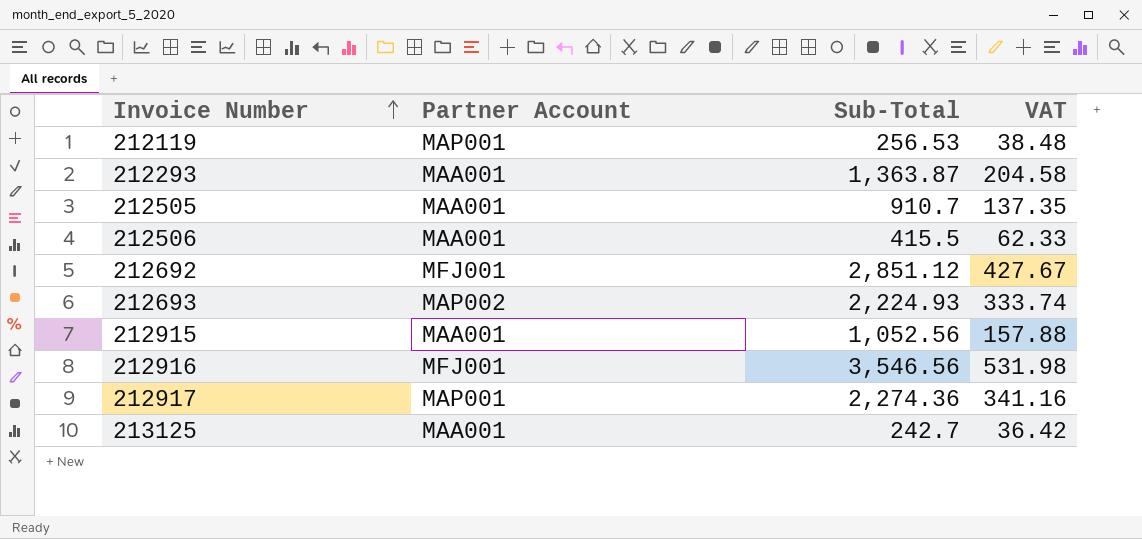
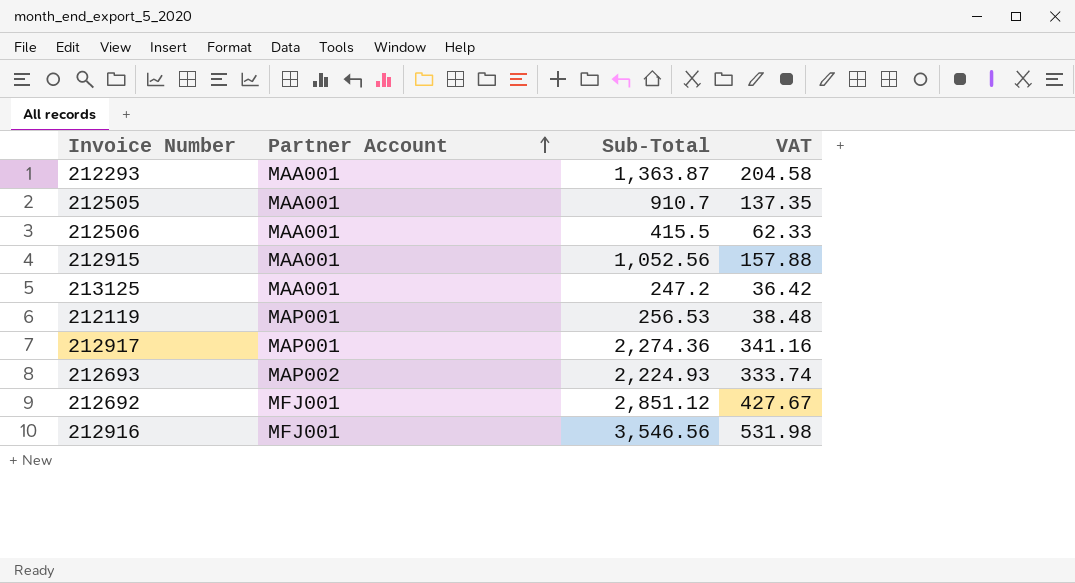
row order: Invoice Number ascending -> Partner Account ascending
213125 | Sub-Total: 242.7 -> 247.2

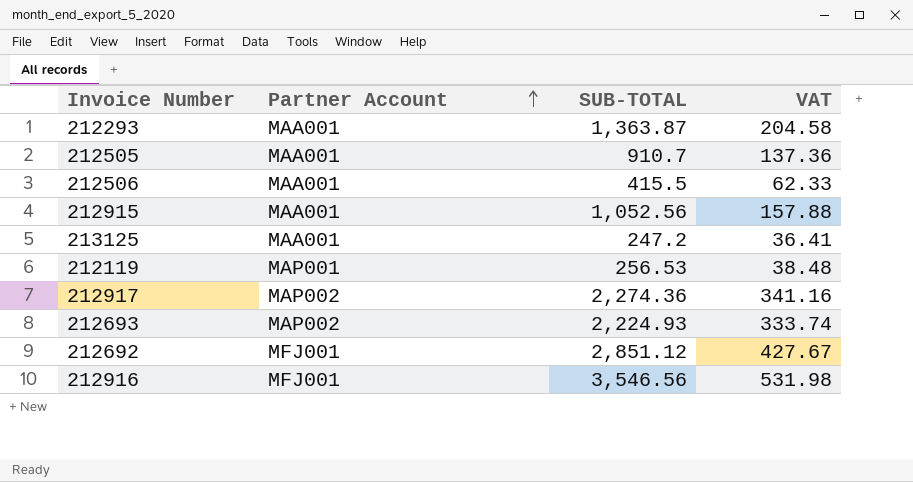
column name: Sub-Total -> SUB-TOTAL
212505 | VAT: 137.35 -> 137.36
213125 | VAT: 36.42 -> 36.41
212917 | Partner Account: MAP001 -> MAP002

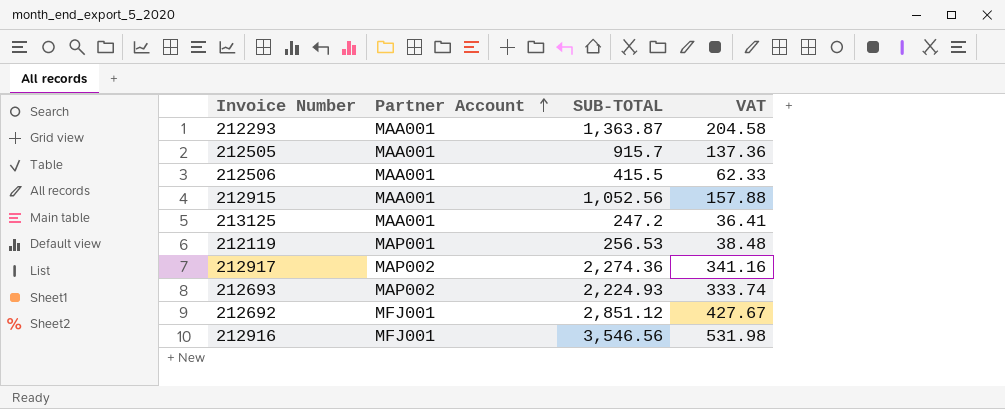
212505 | SUB-TOTAL: 910.7 -> 915.7

